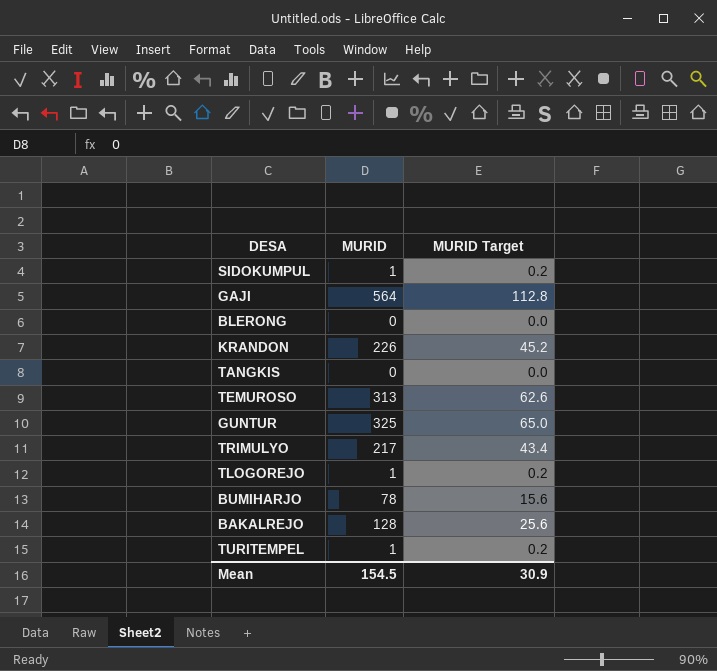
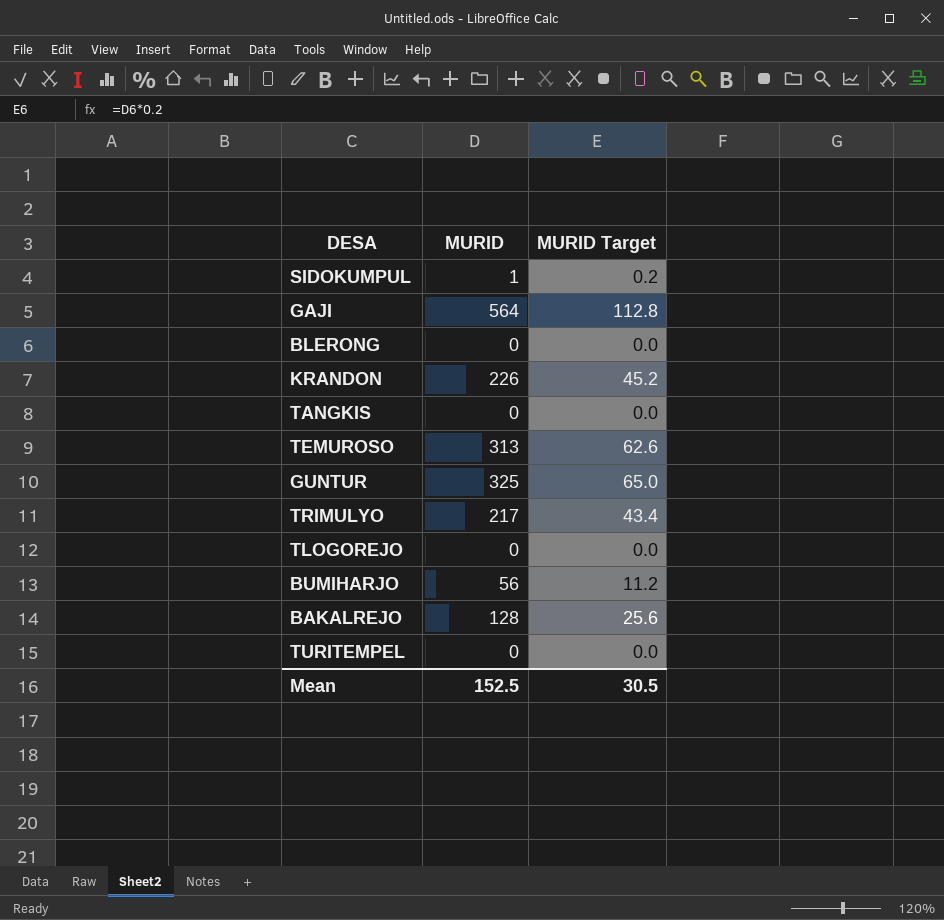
TLOGOREJO | MURID: 1 -> 0
TLOGOREJO | MURID Target: 0.2 -> 0.0
BUMIHARJO | MURID: 78 -> 56
BUMIHARJO | MURID Target: 15.6 -> 11.2
TURITEMPEL | MURID: 1 -> 0
TURITEMPEL | MURID Target: 0.2 -> 0.0
Mean | MURID: 154.5 -> 152.5
Mean | MURID Target: 30.9 -> 30.5

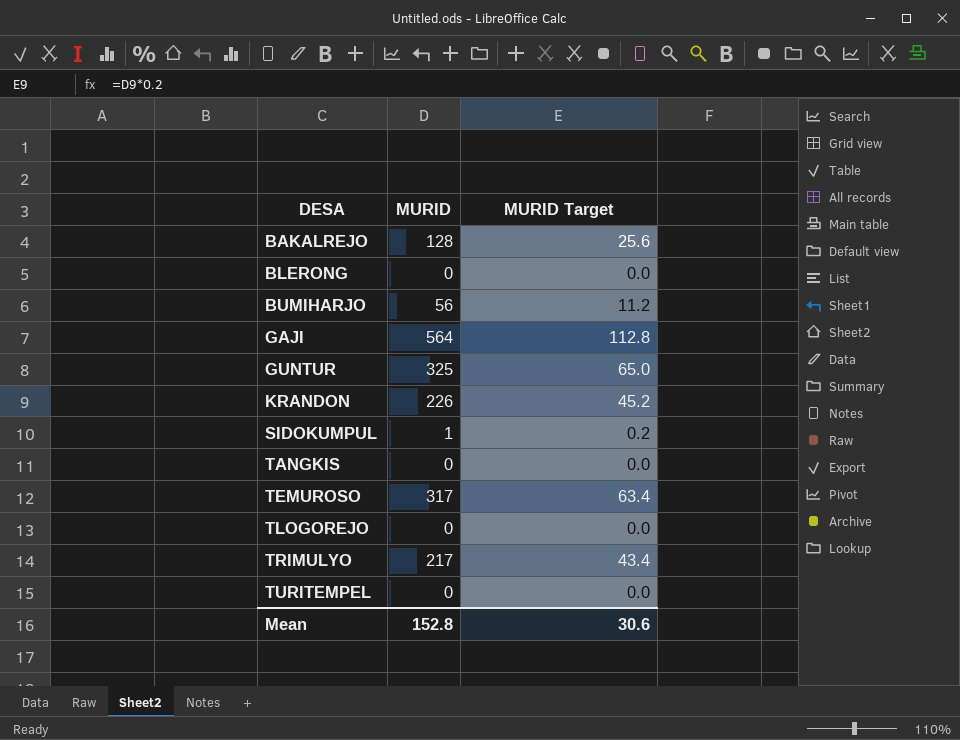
row order: none -> DESA ascending
TEMUROSO | MURID: 313 -> 317
TEMUROSO | MURID Target: 62.6 -> 63.4
Mean | MURID: 152.5 -> 152.8
Mean | MURID Target: 30.5 -> 30.6

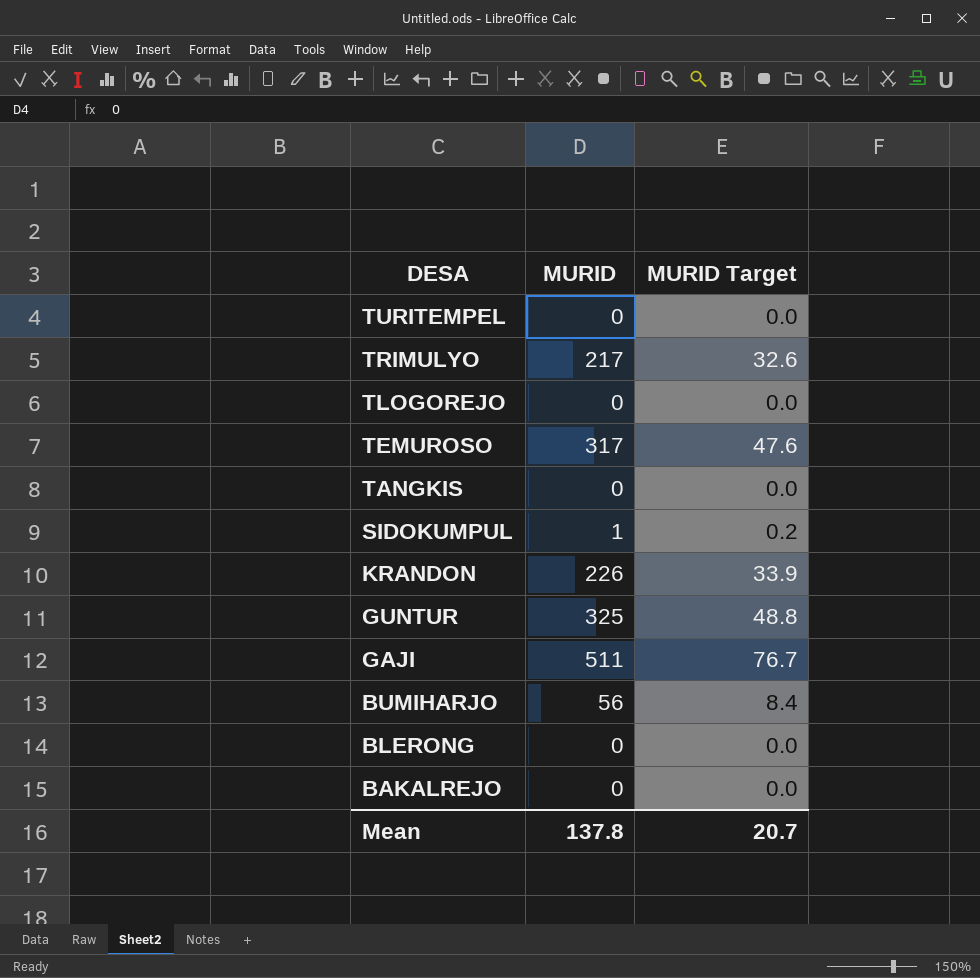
row order: DESA ascending -> DESA descending
column MURID Target | formula: [MURID] * 0.2 -> [MURID] * 0.15
GAJI | MURID: 564 -> 511
BAKALREJO | MURID: 128 -> 0
Mean | MURID: 152.8 -> 137.8
Mean | MURID Target: 30.6 -> 20.7

